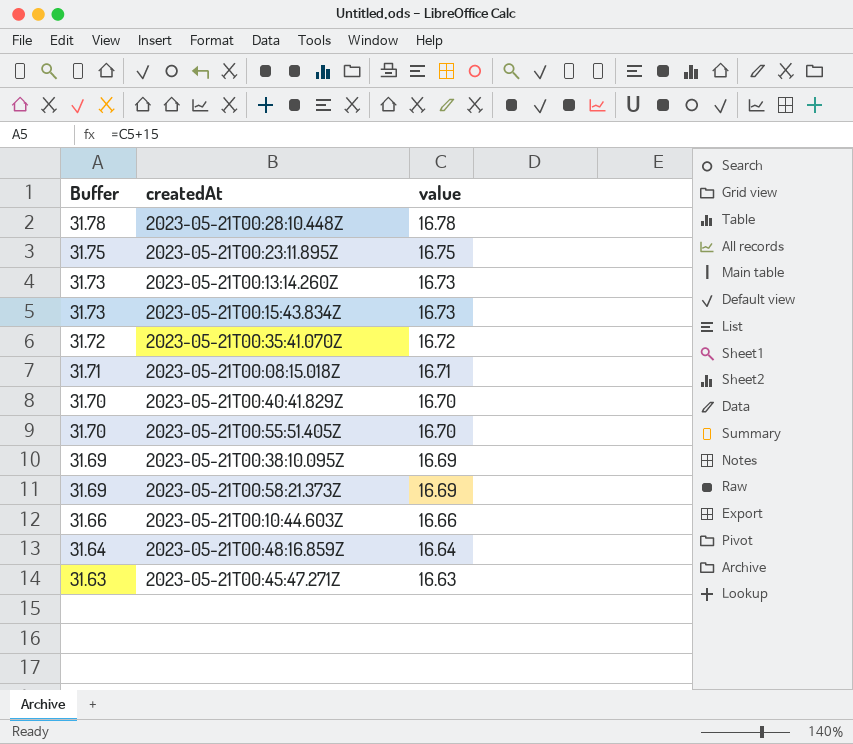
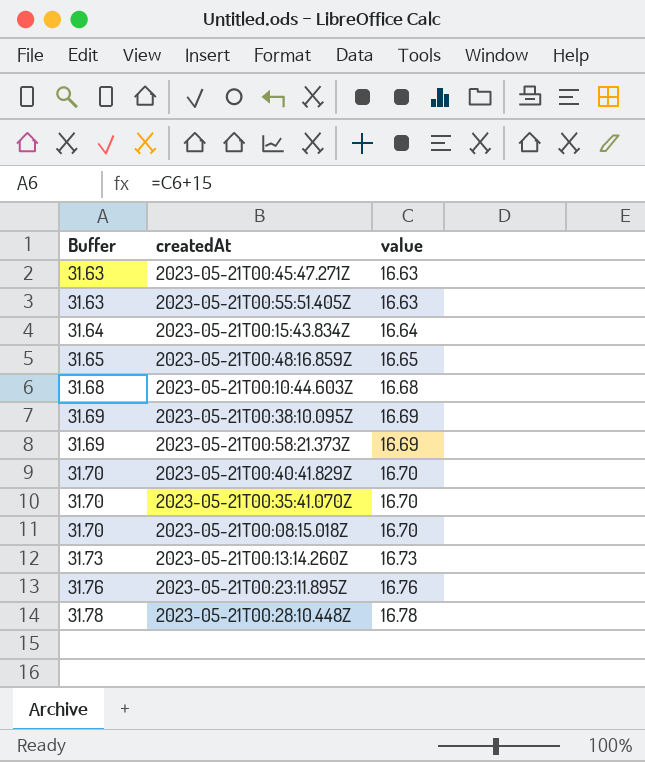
row order: Buffer descending -> Buffer ascending
2023-05-21T00:55:51.405Z | Buffer: 31.70 -> 31.63
2023-05-21T00:55:51.405Z | value: 16.70 -> 16.63
2023-05-21T00:15:43.834Z | Buffer: 31.73 -> 31.64
2023-05-21T00:15:43.834Z | value: 16.73 -> 16.64
2023-05-21T00:48:16.859Z | Buffer: 31.64 -> 31.65
2023-05-21T00:48:16.859Z | value: 16.64 -> 16.65
2023-05-21T00:10:44.603Z | Buffer: 31.66 -> 31.68
2023-05-21T00:10:44.603Z | value: 16.66 -> 16.68
2023-05-21T00:35:41.070Z | Buffer: 31.72 -> 31.70
2023-05-21T00:35:41.070Z | value: 16.72 -> 16.70
2023-05-21T00:08:15.018Z | Buffer: 31.71 -> 31.70
2023-05-21T00:08:15.018Z | value: 16.71 -> 16.70
2023-05-21T00:23:11.895Z | Buffer: 31.75 -> 31.76
2023-05-21T00:23:11.895Z | value: 16.75 -> 16.76

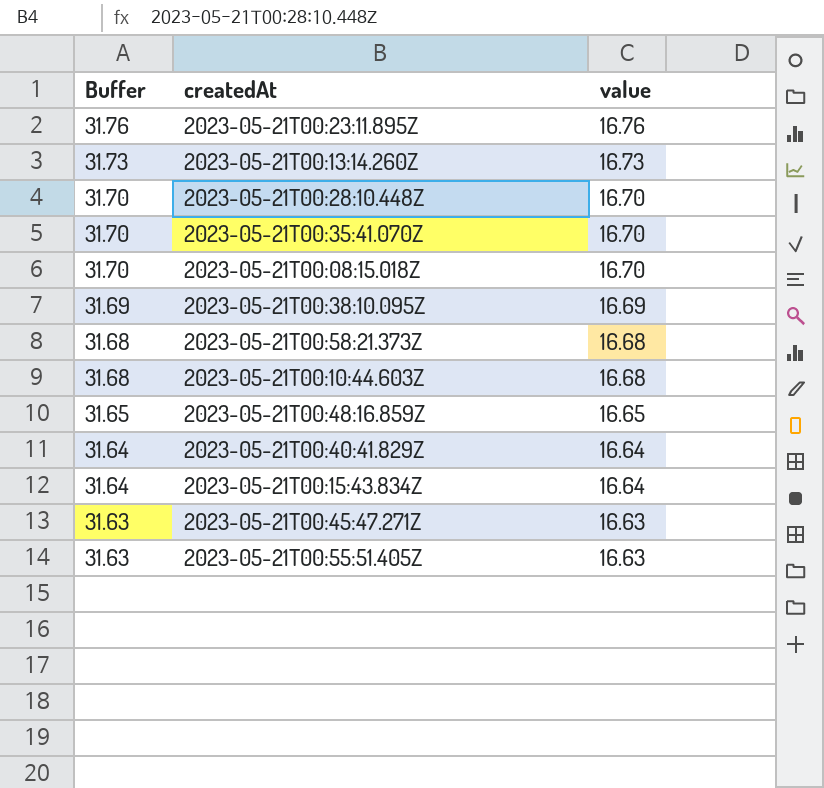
row order: Buffer ascending -> Buffer descending
2023-05-21T00:28:10.448Z | Buffer: 31.78 -> 31.70
2023-05-21T00:28:10.448Z | value: 16.78 -> 16.70
2023-05-21T00:58:21.373Z | Buffer: 31.69 -> 31.68
2023-05-21T00:58:21.373Z | value: 16.69 -> 16.68
2023-05-21T00:40:41.829Z | Buffer: 31.70 -> 31.64
2023-05-21T00:40:41.829Z | value: 16.70 -> 16.64

